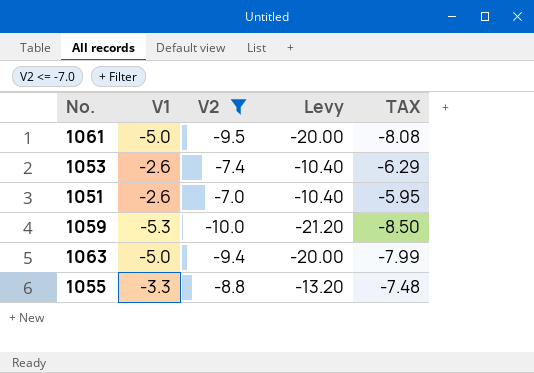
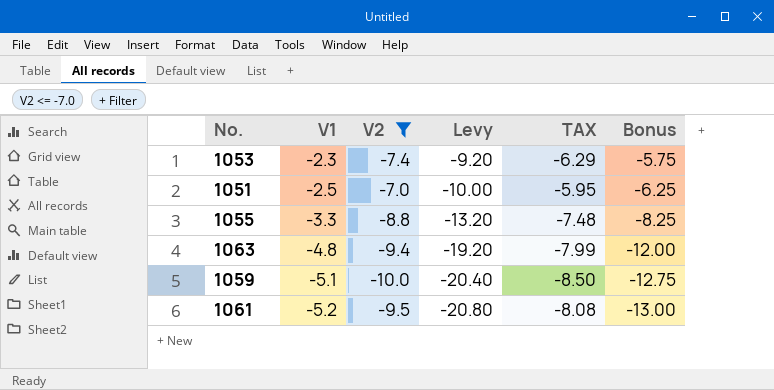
row order: none -> V1 descending
column Bonus | formula: none -> [V1] * 2.5
1053 | V1: -2.6 -> -2.3
1053 | Levy: -10.40 -> -9.20
1051 | V1: -2.6 -> -2.5
1051 | Levy: -10.40 -> -10.00
1063 | V1: -5.0 -> -4.8
1063 | Levy: -20.00 -> -19.20
1059 | V1: -5.3 -> -5.1
1059 | Levy: -21.20 -> -20.40
1061 | V1: -5.0 -> -5.2
1061 | Levy: -20.00 -> -20.80

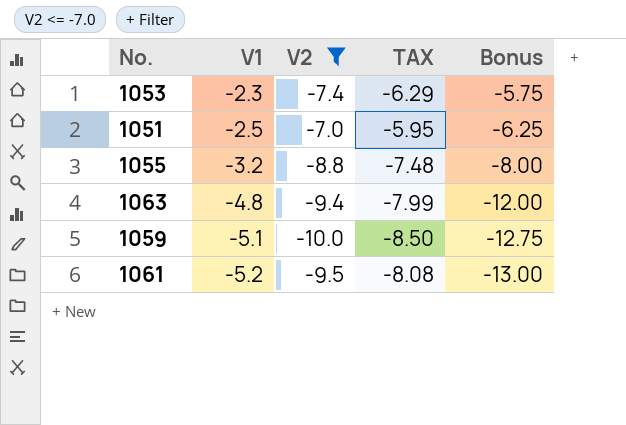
column Levy | formula: [V1] * 4 -> none
1055 | V1: -3.3 -> -3.2
1055 | Bonus: -8.25 -> -8.00

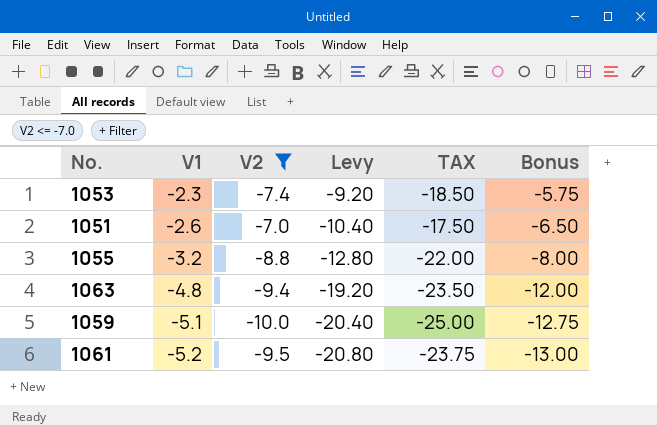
column Levy | formula: none -> [V1] * 4
column TAX | formula: [V2] * 0.85 -> [V2] * 2.5
1051 | V1: -2.5 -> -2.6
1051 | Bonus: -6.25 -> -6.50

